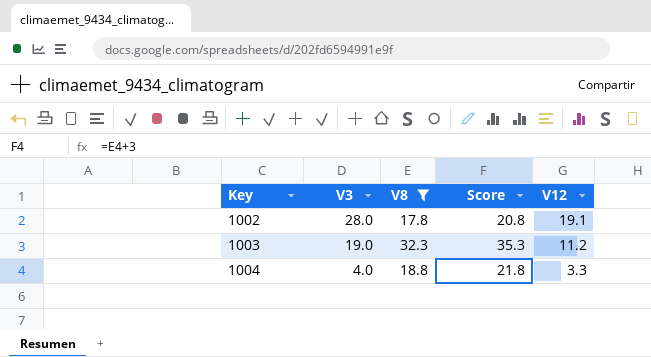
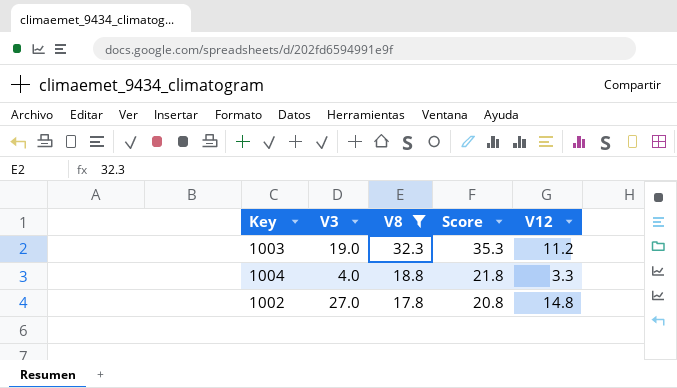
row order: Key ascending -> V8 descending
1002 | V3: 28.0 -> 27.0
1002 | V12: 19.1 -> 14.8

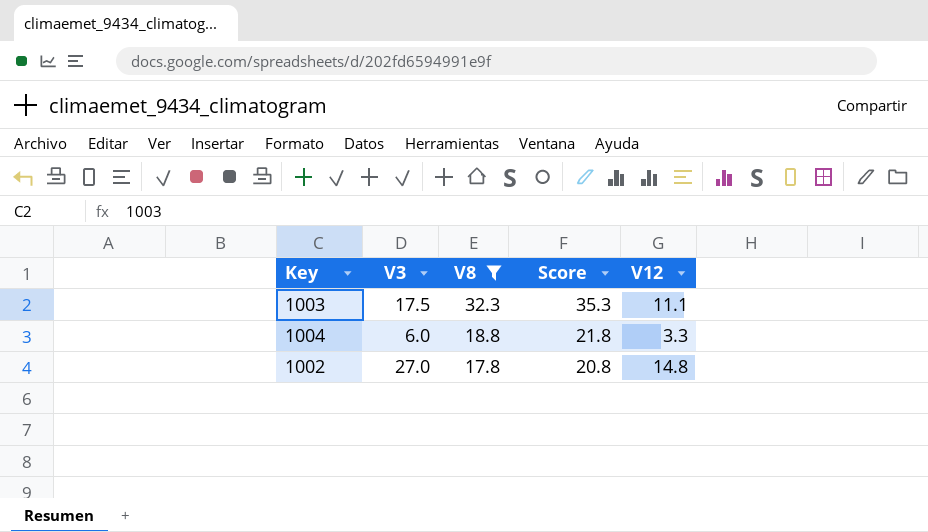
1003 | V3: 19.0 -> 17.5
1003 | V12: 11.2 -> 11.1
1004 | V3: 4.0 -> 6.0

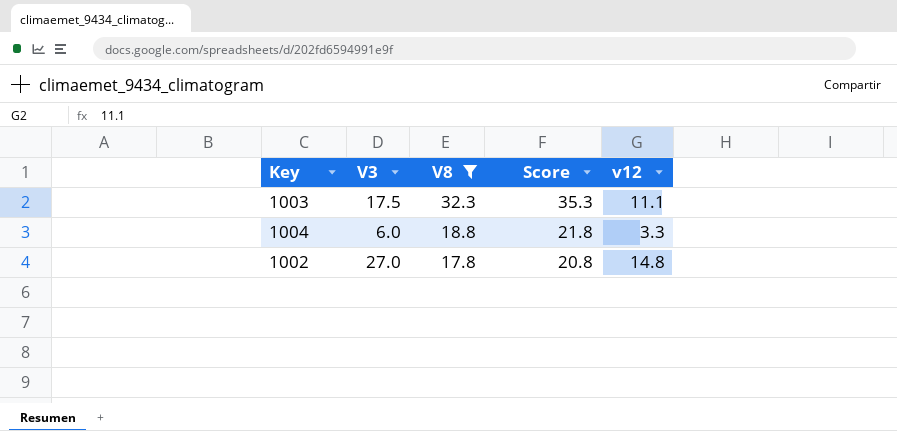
column name: V12 -> v12

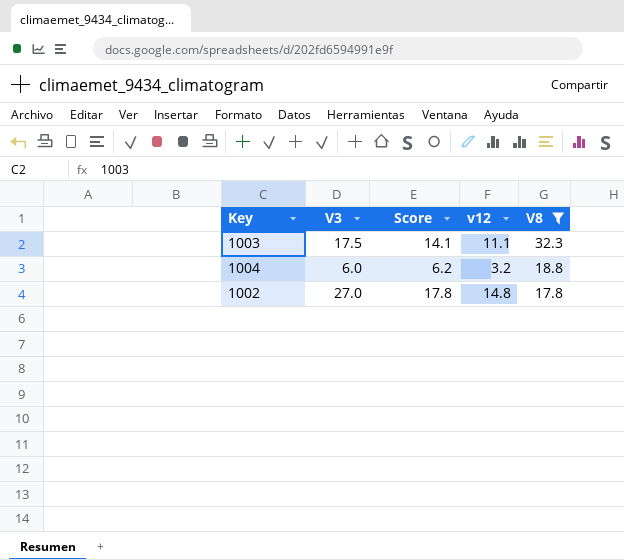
column Score | formula: [V8] + 3 -> [v12] + 3
column V8 | position: 3 -> 5
1004 | v12: 3.3 -> 3.2

